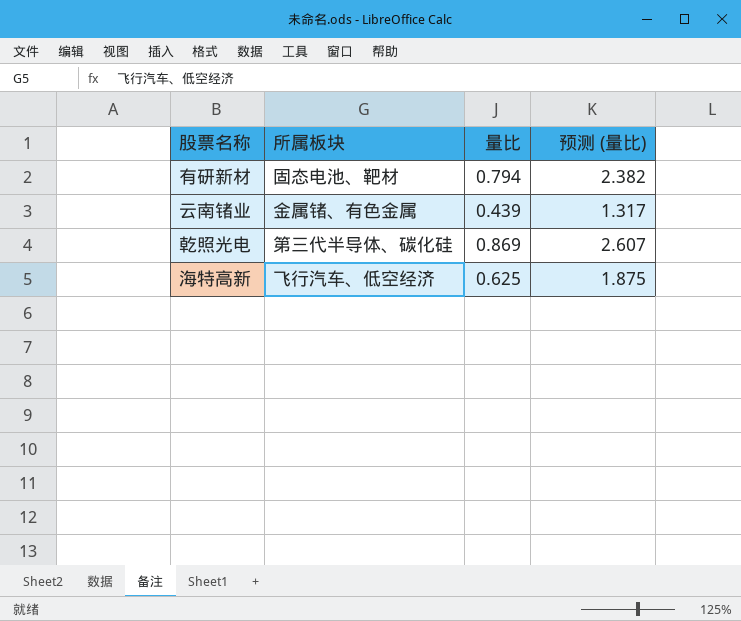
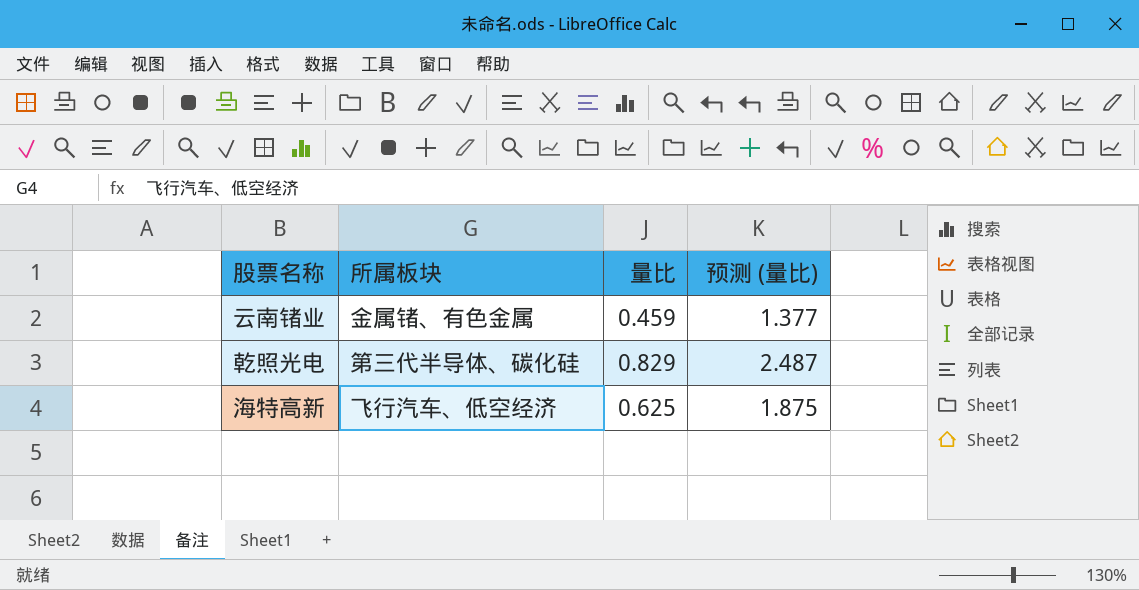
row 有研新材: 固态电池、靶材 | 0.794 | 2.382 -> none
云南锗业 | 量比: 0.439 -> 0.459
云南锗业 | 预测 (量比): 1.317 -> 1.377
乾照光电 | 量比: 0.869 -> 0.829
乾照光电 | 预测 (量比): 2.607 -> 2.487

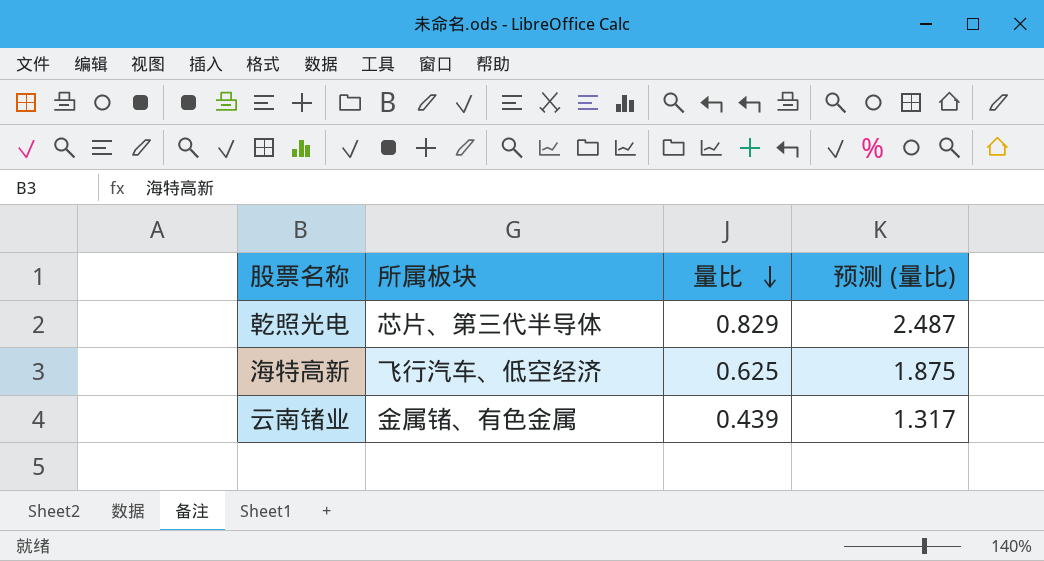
row order: none -> 量比 descending
乾照光电 | 所属板块: 第三代半导体、碳化硅 -> 芯片、第三代半导体
云南锗业 | 量比: 0.459 -> 0.439
云南锗业 | 预测 (量比): 1.377 -> 1.317

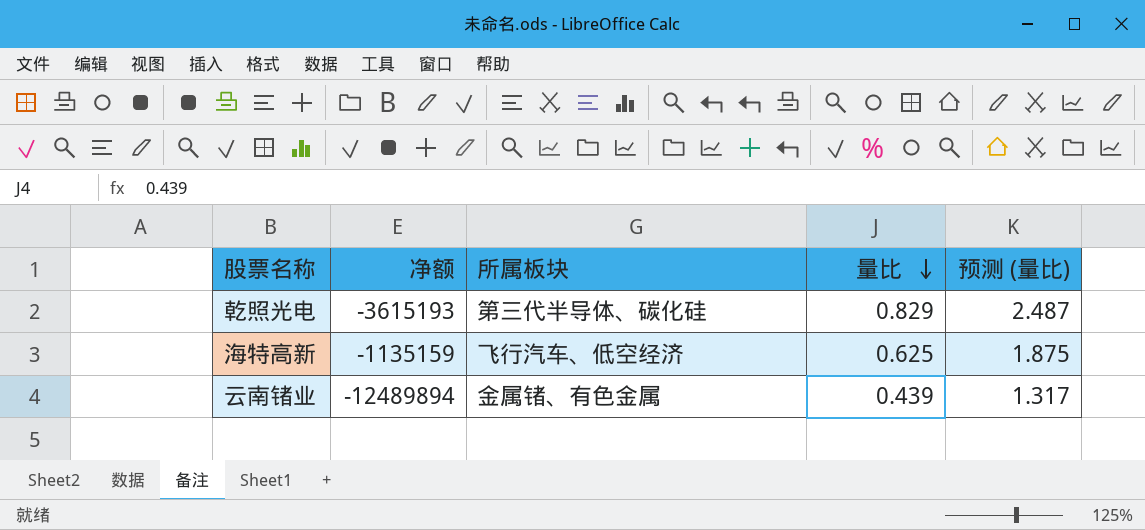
column 净额 | position: none -> 2
乾照光电 | 所属板块: 芯片、第三代半导体 -> 第三代半导体、碳化硅

